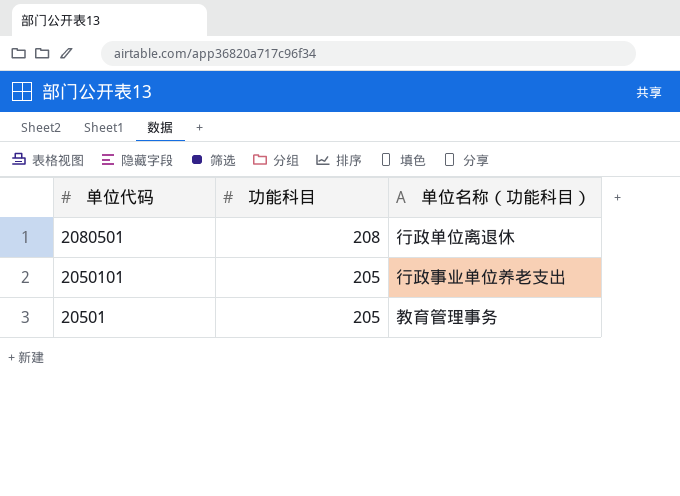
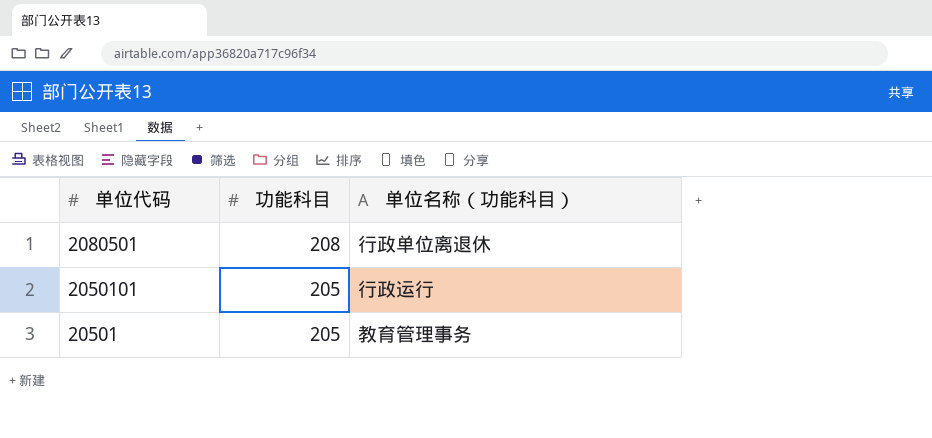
2050101 | 单位名称（功能科目）: 行政事业单位养老支出 -> 行政运行

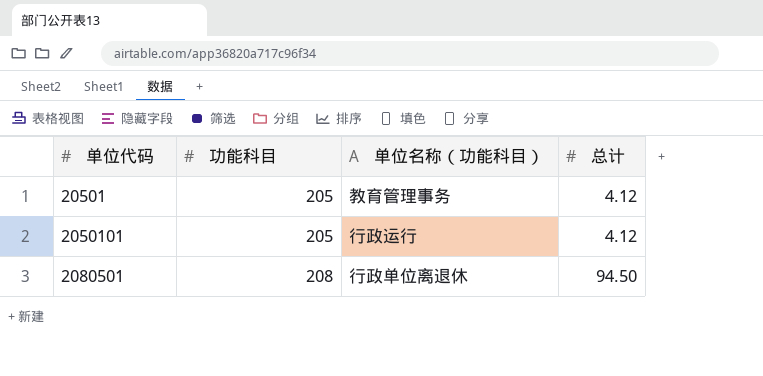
row order: 单位代码 descending -> 单位代码 ascending
column 总计 | position: none -> 4

